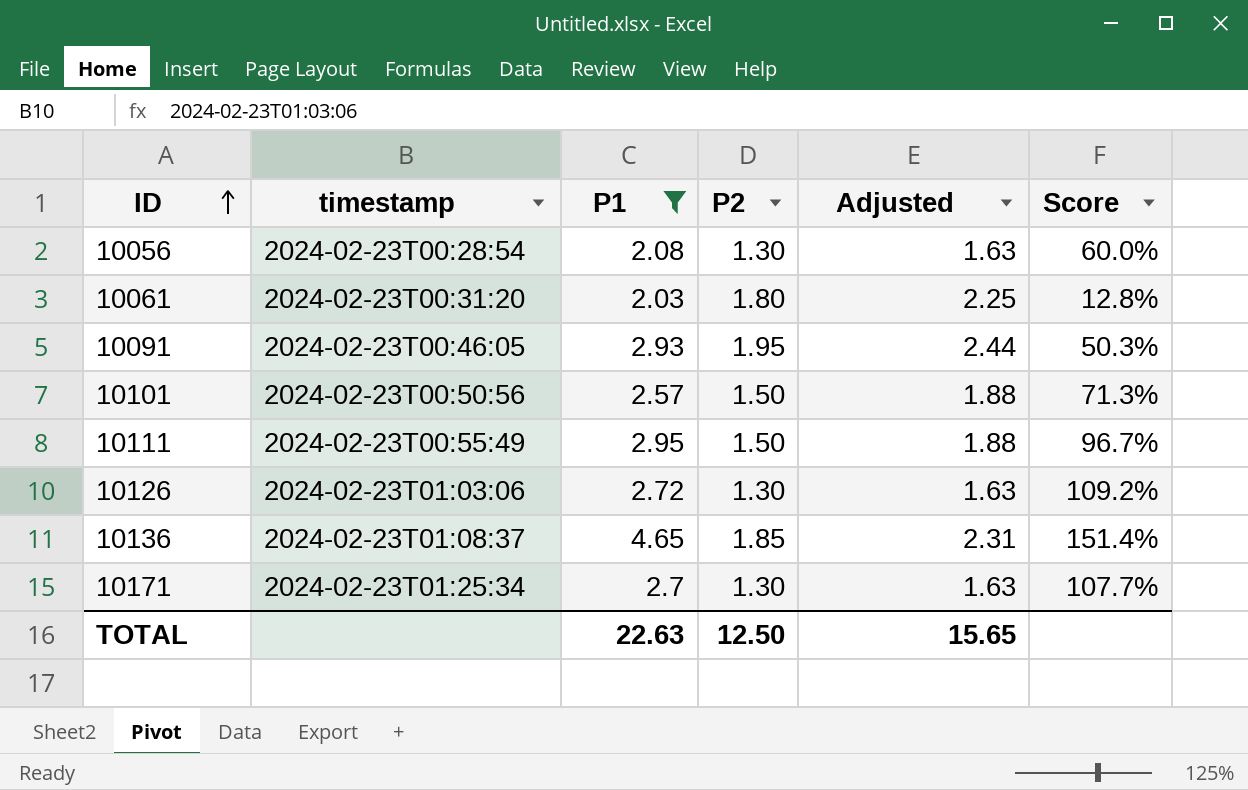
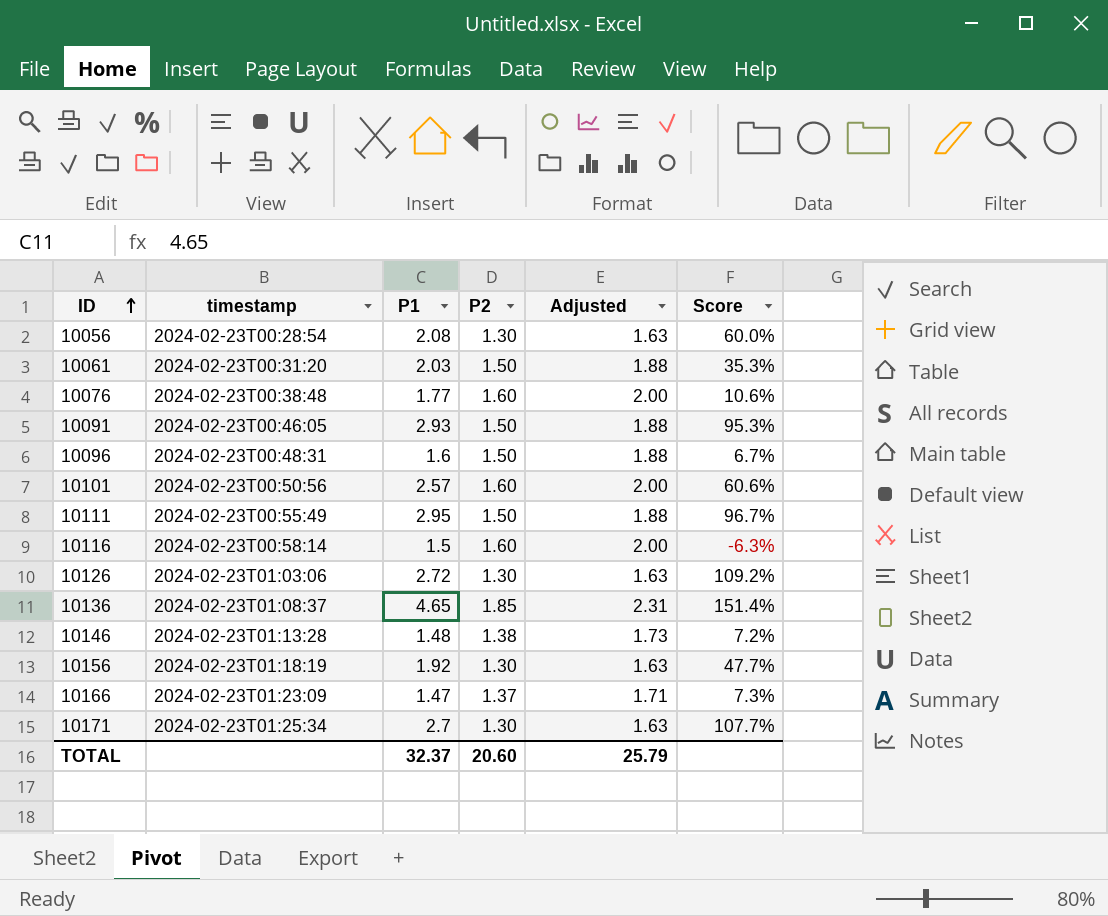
filter: P1 >= 2.03 -> none
10061 | P2: 1.80 -> 1.50
10061 | Adjusted: 2.25 -> 1.88
10061 | Score: 12.8% -> 35.3%
10091 | P2: 1.95 -> 1.50
10091 | Adjusted: 2.44 -> 1.88
10091 | Score: 50.3% -> 95.3%
10101 | P2: 1.50 -> 1.60
10101 | Adjusted: 1.88 -> 2.00
10101 | Score: 71.3% -> 60.6%
TOTAL | P1: 22.63 -> 32.37
TOTAL | P2: 12.50 -> 20.60
TOTAL | Adjusted: 15.65 -> 25.79

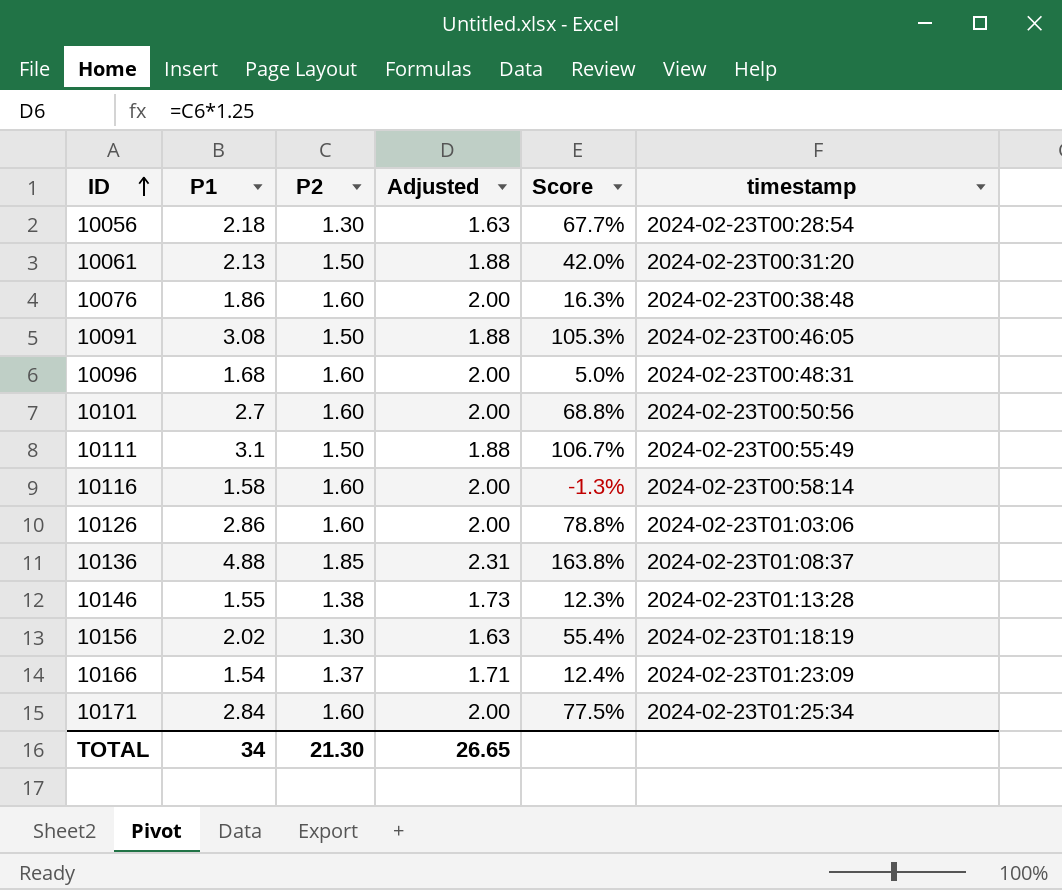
column timestamp | position: 2 -> 6
10056 | P1: 2.08 -> 2.18
10056 | Score: 60.0% -> 67.7%
10061 | P1: 2.03 -> 2.13
10061 | Score: 35.3% -> 42.0%
10076 | P1: 1.77 -> 1.86
10076 | Score: 10.6% -> 16.3%
10091 | P1: 2.93 -> 3.08
10091 | Score: 95.3% -> 105.3%
10096 | P1: 1.6 -> 1.68
10096 | P2: 1.50 -> 1.60
10096 | Adjusted: 1.88 -> 2.00
10096 | Score: 6.7% -> 5.0%
10101 | P1: 2.57 -> 2.7
10101 | Score: 60.6% -> 68.8%
10111 | P1: 2.95 -> 3.1
10111 | Score: 96.7% -> 106.7%
10116 | P1: 1.5 -> 1.58
10116 | Score: -6.3% -> -1.3%
10126 | P1: 2.72 -> 2.86
10126 | P2: 1.30 -> 1.60
10126 | Adjusted: 1.63 -> 2.00
10126 | Score: 109.2% -> 78.8%
10136 | P1: 4.65 -> 4.88
10136 | Score: 151.4% -> 163.8%
10146 | P1: 1.48 -> 1.55
10146 | Score: 7.2% -> 12.3%
10156 | P1: 1.92 -> 2.02
10156 | Score: 47.7% -> 55.4%
10166 | P1: 1.47 -> 1.54
10166 | Score: 7.3% -> 12.4%
10171 | P1: 2.7 -> 2.84
10171 | P2: 1.30 -> 1.60
10171 | Adjusted: 1.63 -> 2.00
10171 | Score: 107.7% -> 77.5%
TOTAL | P1: 32.37 -> 34
TOTAL | P2: 20.60 -> 21.30
TOTAL | Adjusted: 25.79 -> 26.65

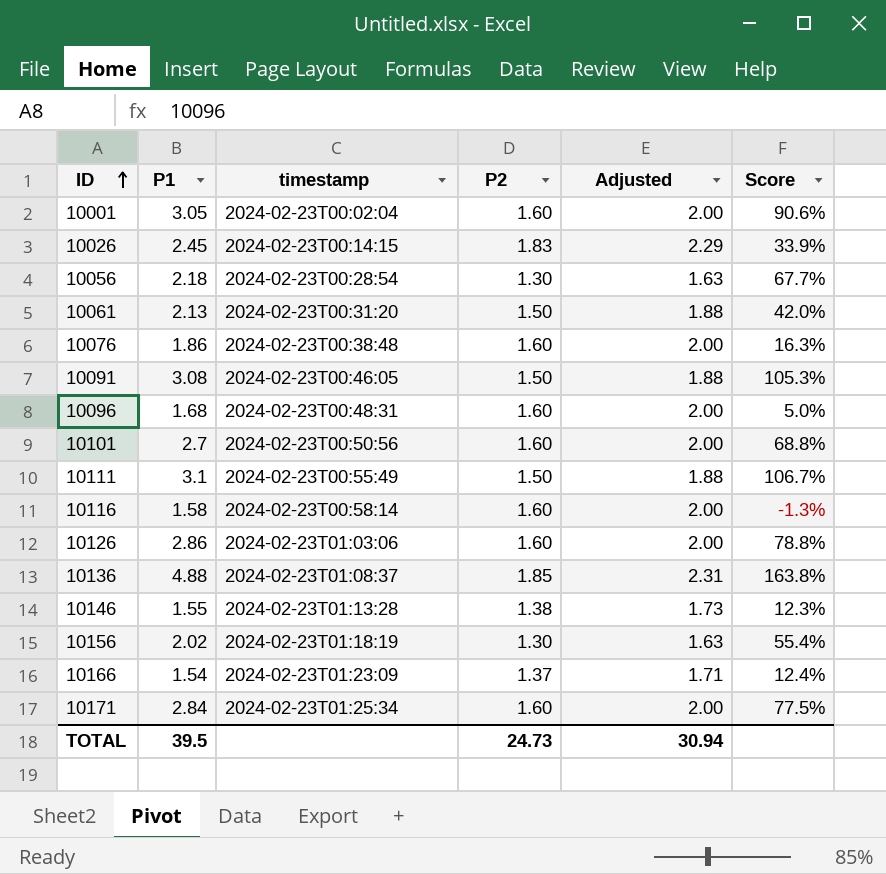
column timestamp | position: 6 -> 3
row 10001: none -> 3.05 | 2024-02-23T00:02:04 | 1.60 | 2.00 | 90.6%
row 10026: none -> 2.45 | 2024-02-23T00:14:15 | 1.83 | 2.29 | 33.9%
TOTAL | P1: 34 -> 39.5
TOTAL | P2: 21.30 -> 24.73
TOTAL | Adjusted: 26.65 -> 30.94

